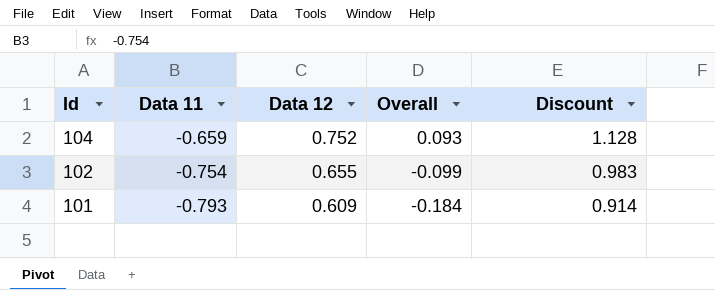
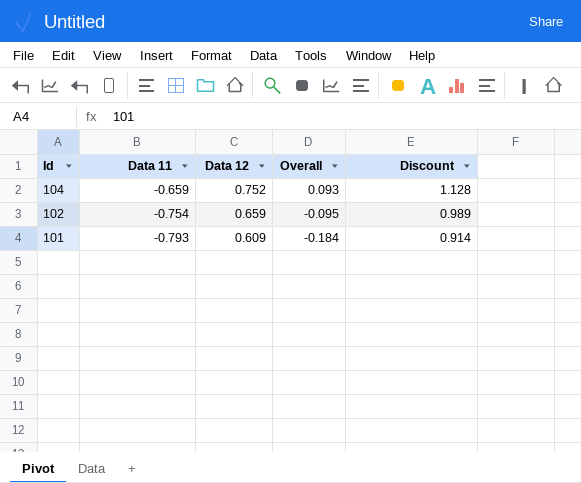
102 | Data 12: 0.655 -> 0.659
102 | Overall: -0.099 -> -0.095
102 | Discount: 0.983 -> 0.989

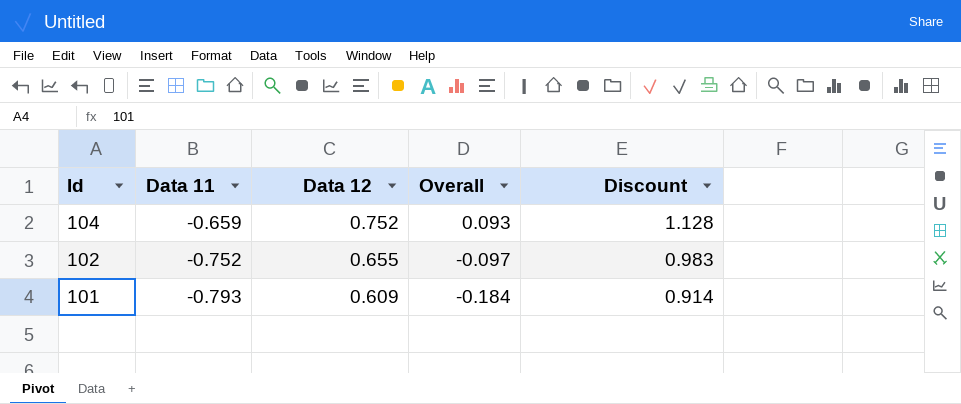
102 | Data 11: -0.754 -> -0.752
102 | Data 12: 0.659 -> 0.655
102 | Overall: -0.095 -> -0.097
102 | Discount: 0.989 -> 0.983

